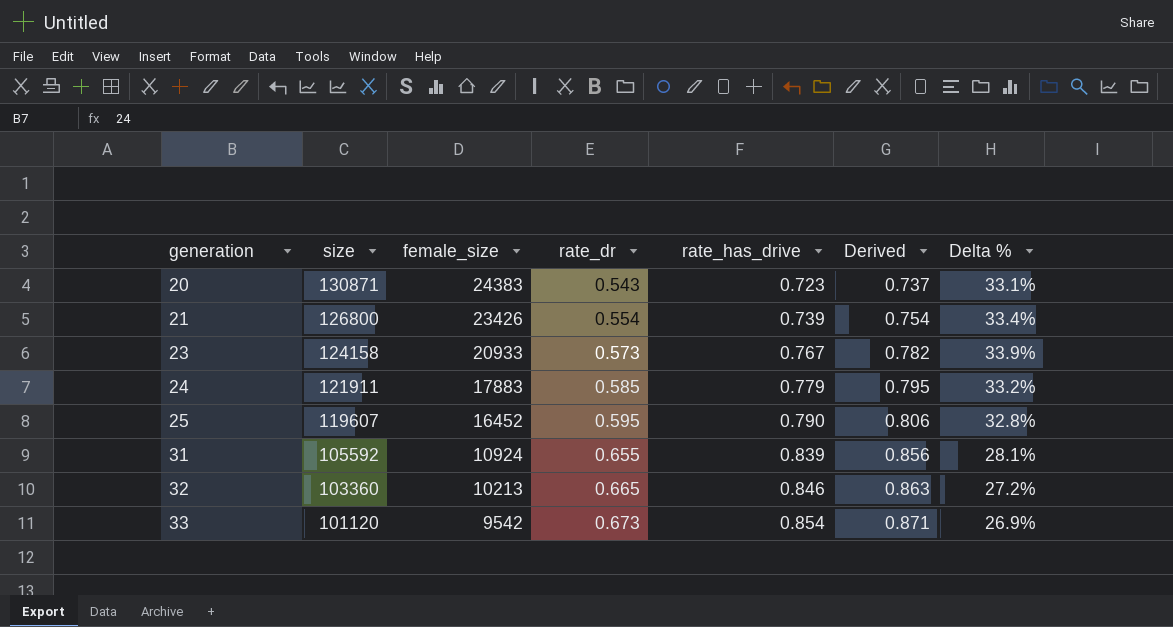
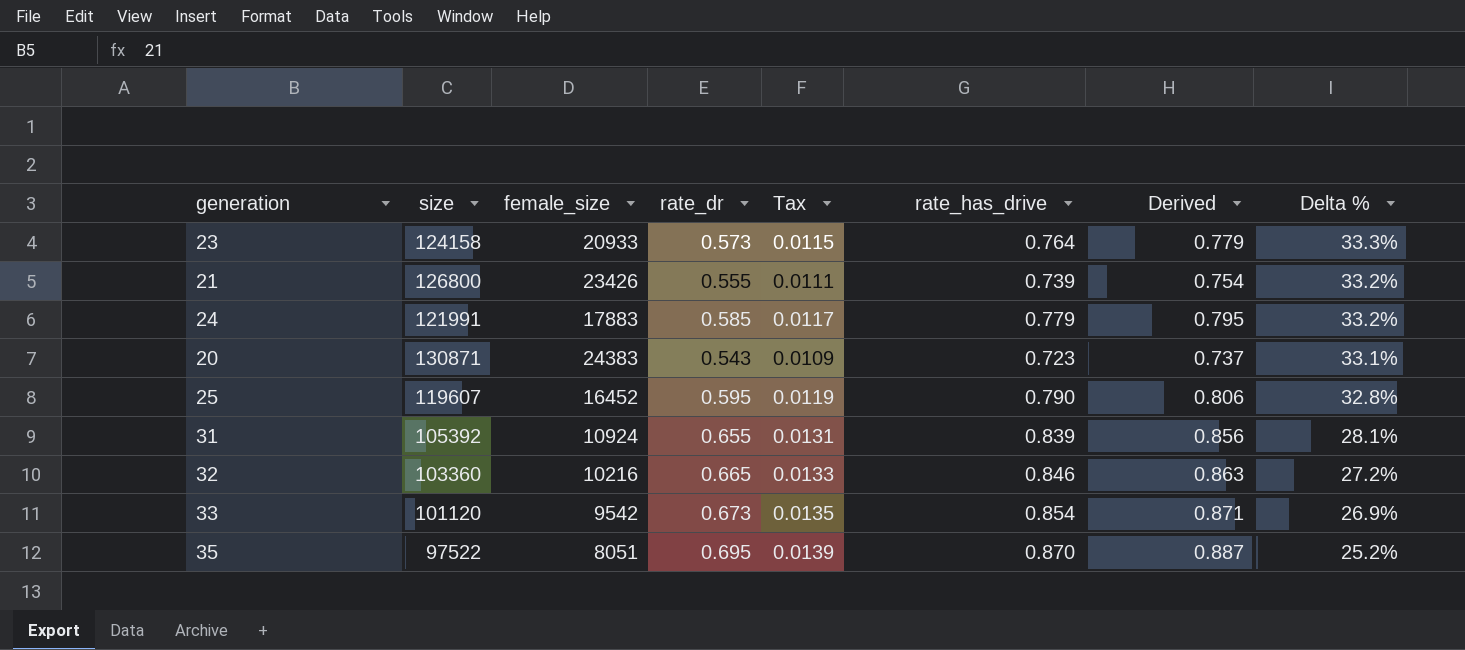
row order: generation ascending -> Delta % descending
column Tax | formula: none -> [rate_dr] * 0.02
23 | rate_has_drive: 0.767 -> 0.764
23 | Derived: 0.782 -> 0.779
23 | Delta %: 33.9% -> 33.3%
21 | rate_dr: 0.554 -> 0.555
21 | Delta %: 33.4% -> 33.2%
24 | size: 121911 -> 121991
31 | size: 105592 -> 105392
32 | female_size: 10213 -> 10216
row 35: none -> 97522 | 8051 | 0.695 | 0.0139 | 0.870 | 0.887 | 25.2%

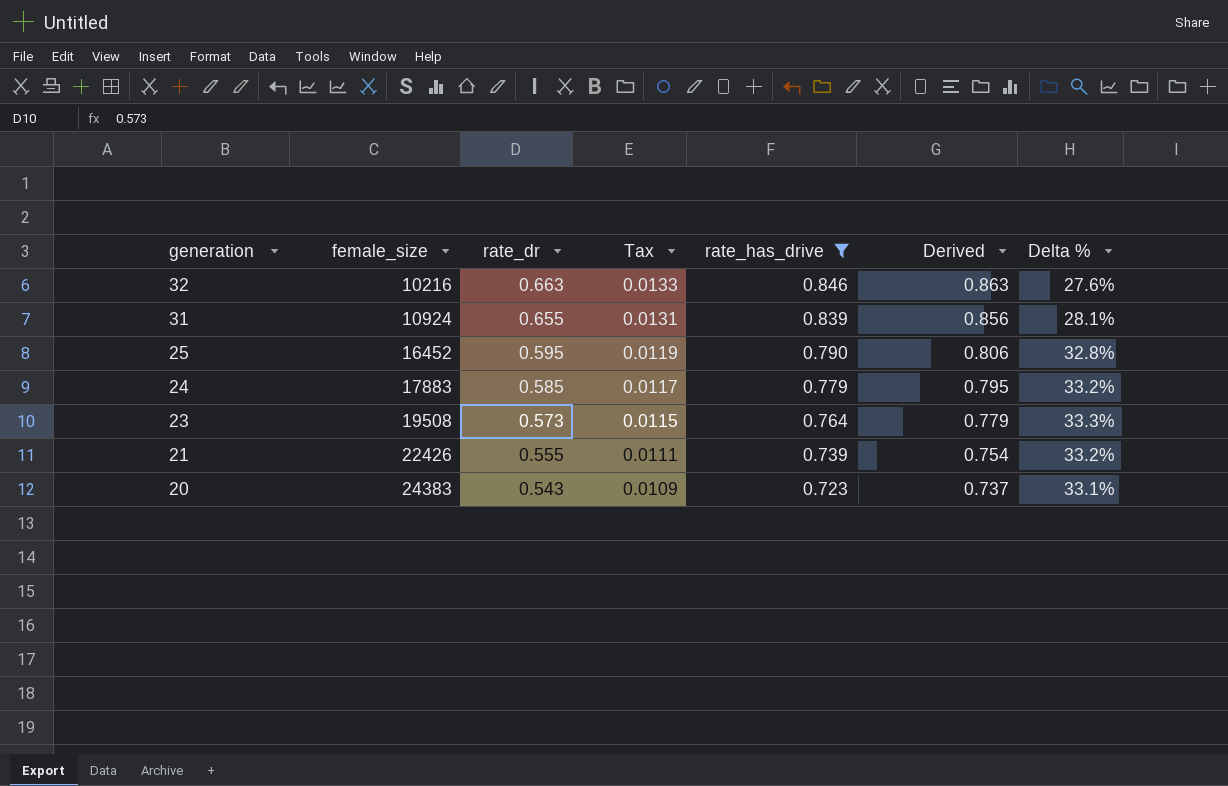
filter: none -> rate_has_drive <= 0.846
row order: Delta % descending -> generation descending
column size | position: 2 -> none
32 | rate_dr: 0.665 -> 0.663
32 | Delta %: 27.2% -> 27.6%
23 | female_size: 20933 -> 19508
21 | female_size: 23426 -> 22426

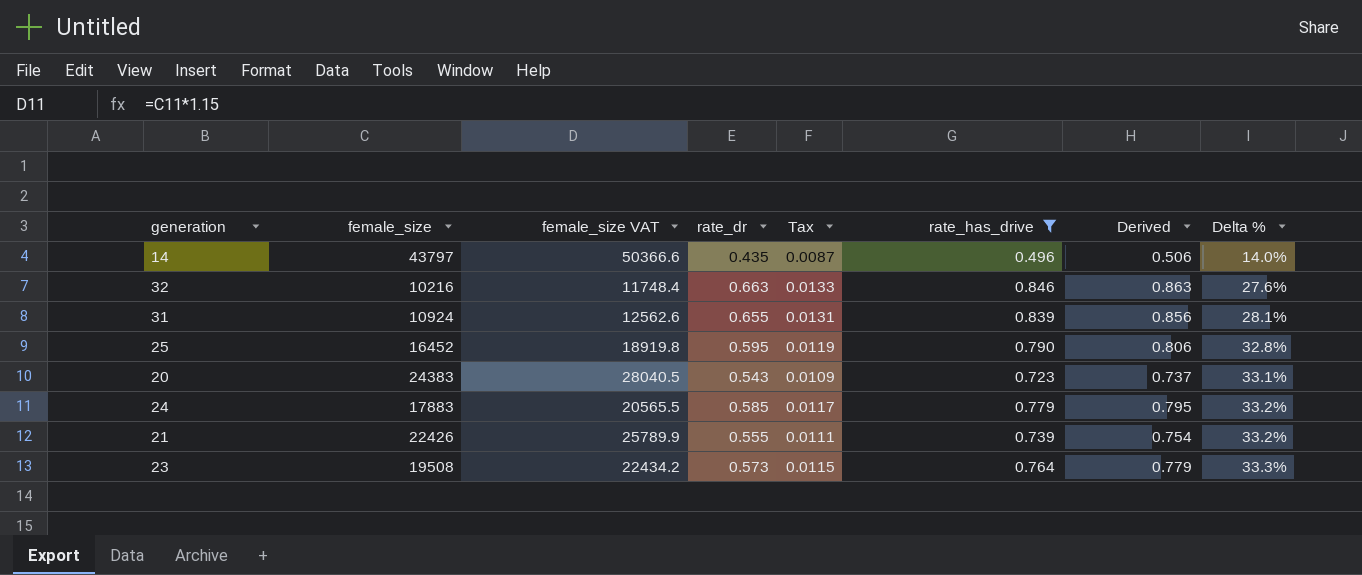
row order: generation descending -> Delta % ascending
column female_size VAT | formula: none -> [female_size] * 1.15
row 14: none -> 43797 | 50366.6 | 0.435 | 0.0087 | 0.496 | 0.506 | 14.0%

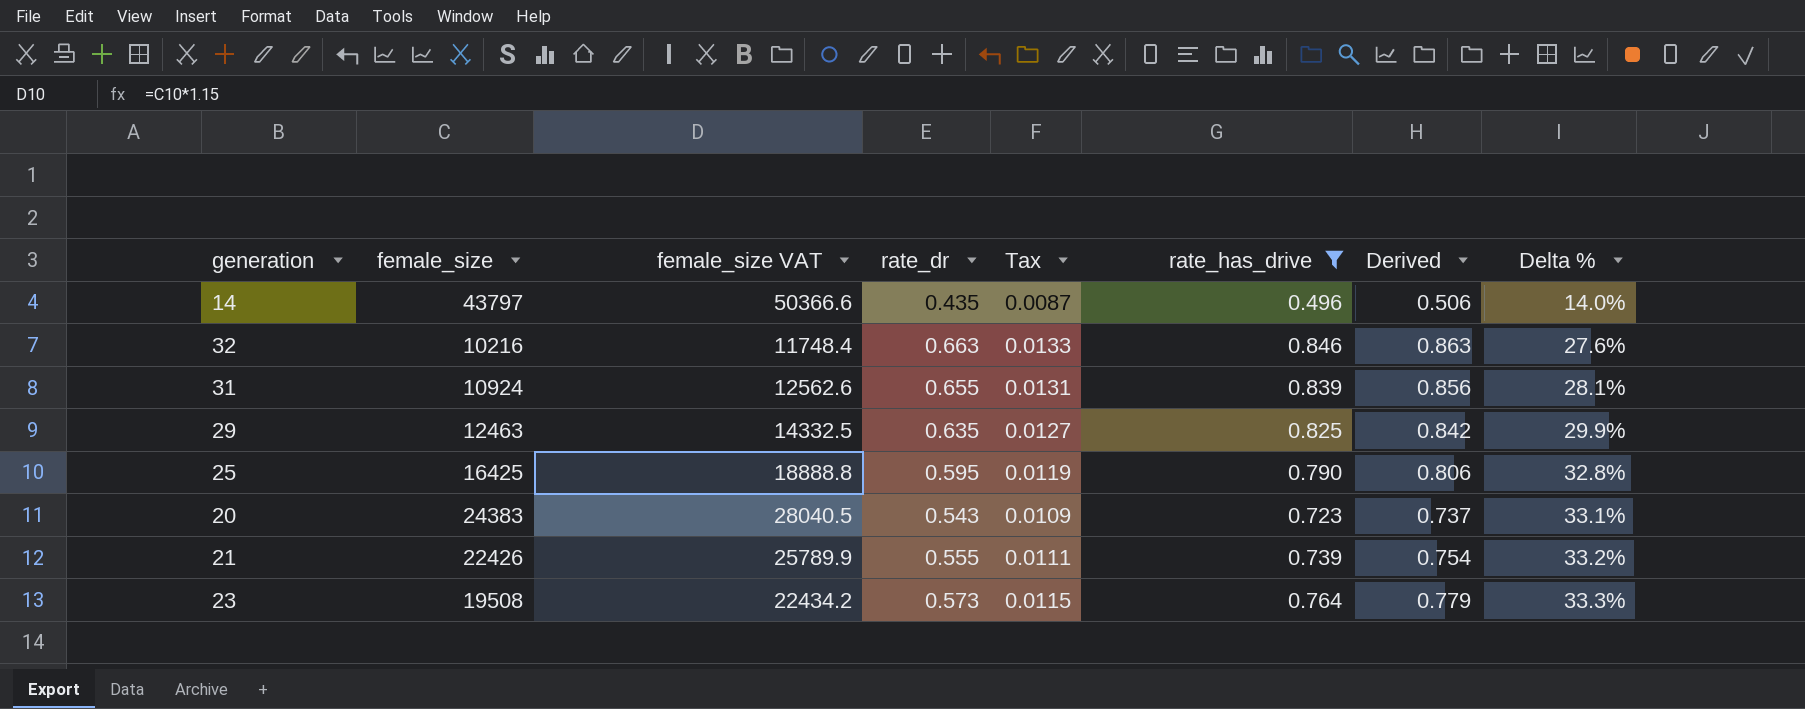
row 24: 17883 | 20565.5 | 0.585 | 0.0117 | 0.779 | 0.795 | 33.2% -> none
row 29: none -> 12463 | 14332.5 | 0.635 | 0.0127 | 0.825 | 0.842 | 29.9%
25 | female_size: 16452 -> 16425
25 | female_size VAT: 18919.8 -> 18888.8

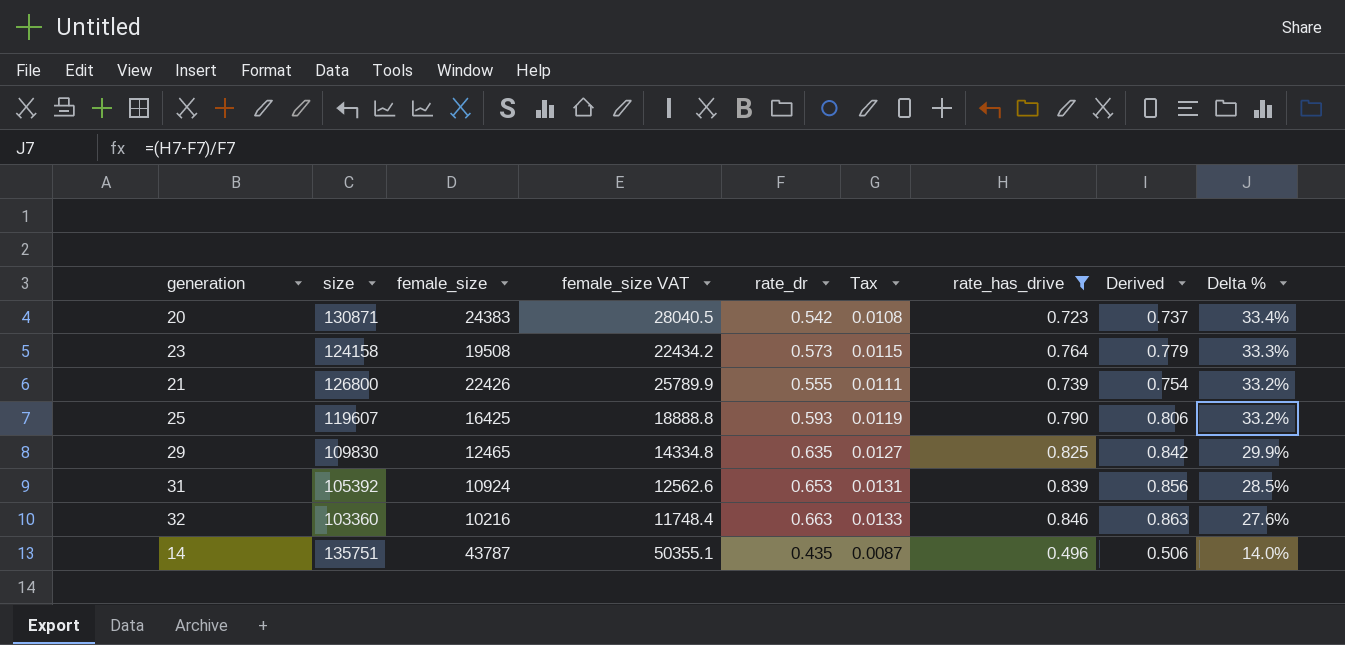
row order: Delta % ascending -> Delta % descending
column size | position: none -> 2
20 | rate_dr: 0.543 -> 0.542
20 | Tax: 0.0109 -> 0.0108
20 | Delta %: 33.1% -> 33.4%
25 | rate_dr: 0.595 -> 0.593
25 | Delta %: 32.8% -> 33.2%
29 | female_size: 12463 -> 12465
29 | female_size VAT: 14332.5 -> 14334.8
31 | rate_dr: 0.655 -> 0.653
31 | Delta %: 28.1% -> 28.5%
14 | female_size: 43797 -> 43787
14 | female_size VAT: 50366.6 -> 50355.1

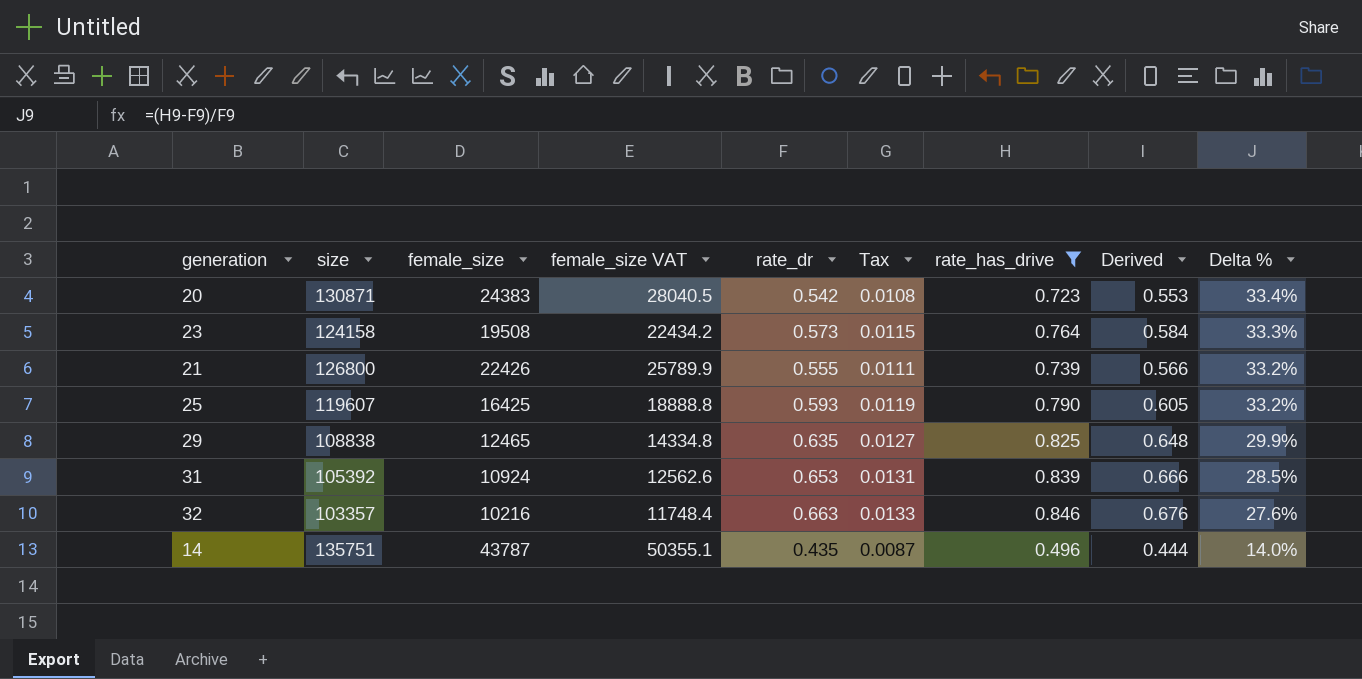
column Derived | formula: [rate_has_drive] * 1.02 -> [rate_dr] * 1.02
29 | size: 109830 -> 108838
32 | size: 103360 -> 103357

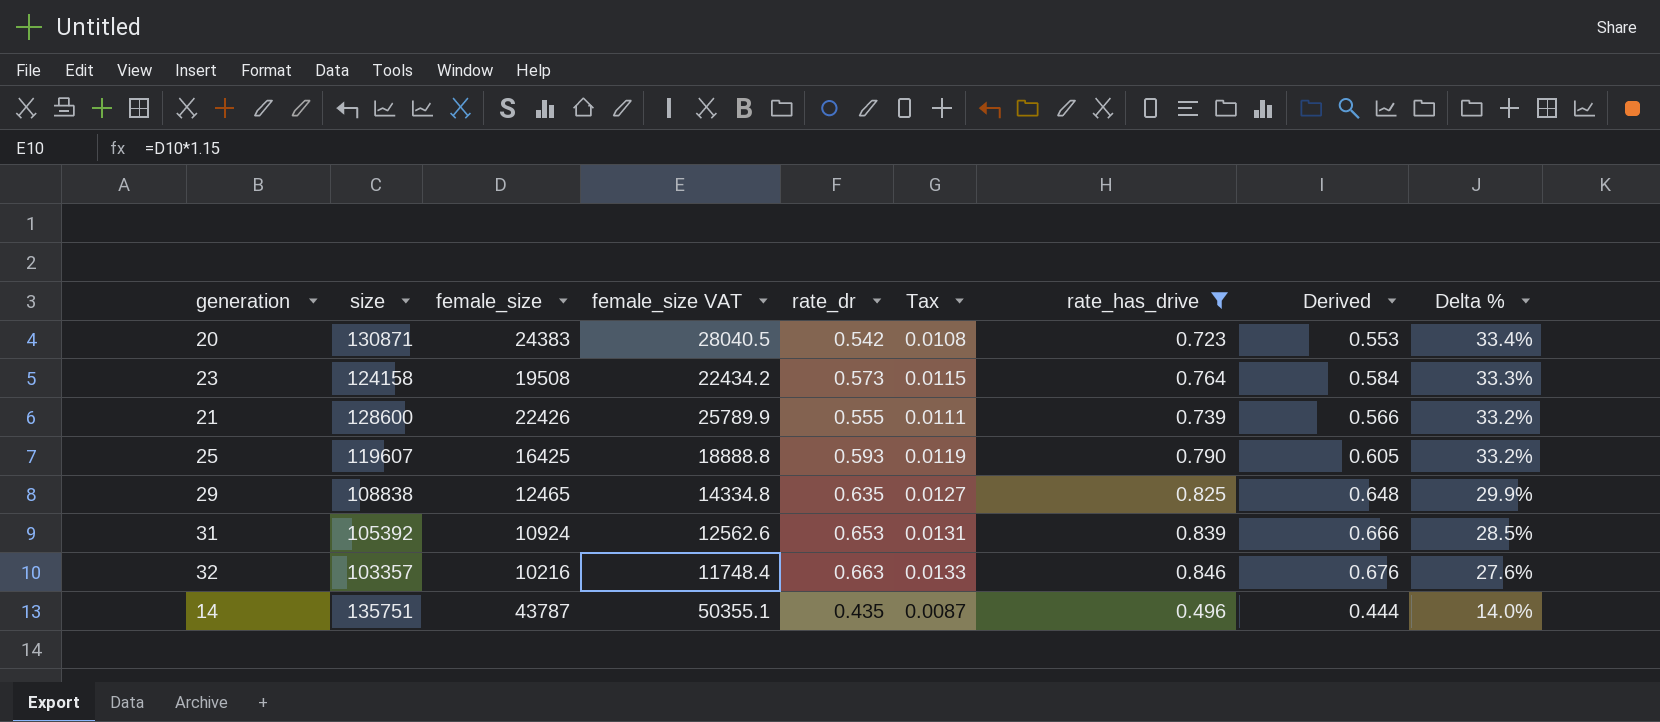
21 | size: 126800 -> 128600

